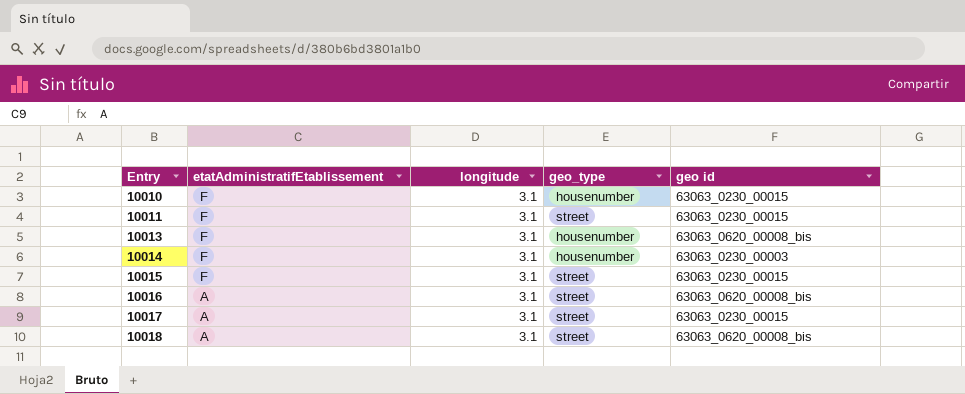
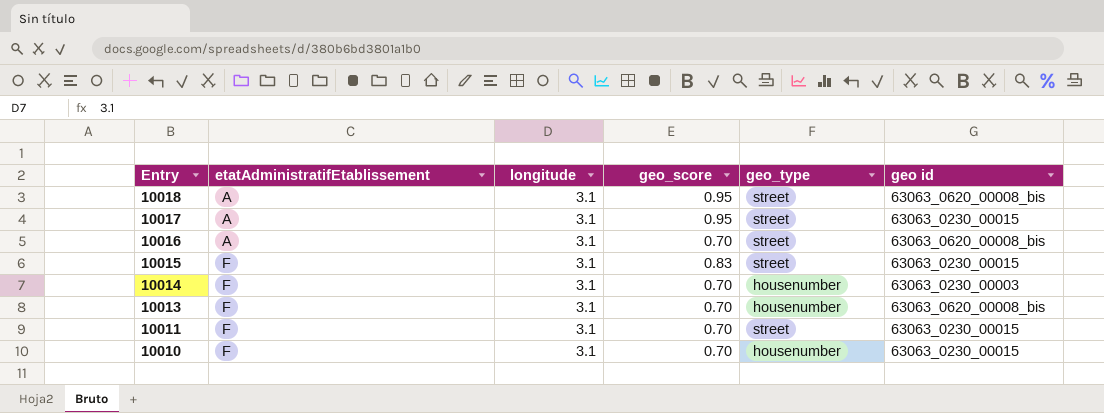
row order: Entry ascending -> Entry descending
column geo_score | position: none -> 4

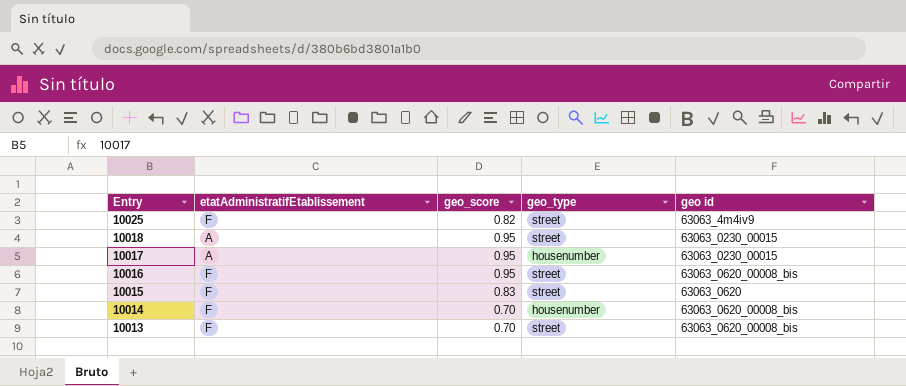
column longitude | position: 3 -> none
row 10011: F | 3.1 | 0.70 | street | 63063_0230_00015 -> none
row 10010: F | 3.1 | 0.70 | housenumber | 63063_0230_00015 -> none
row 10025: none -> F | 0.82 | street | 63063_4m4iv9
10018 | geo id: 63063_0620_00008_bis -> 63063_0230_00015
10017 | geo_type: street -> housenumber
10016 | etatAdministratifEtablissement: A -> F
10016 | geo_score: 0.70 -> 0.95
10015 | geo id: 63063_0230_00015 -> 63063_0620
10014 | geo id: 63063_0230_00003 -> 63063_0620_00008_bis
10013 | geo_type: housenumber -> street

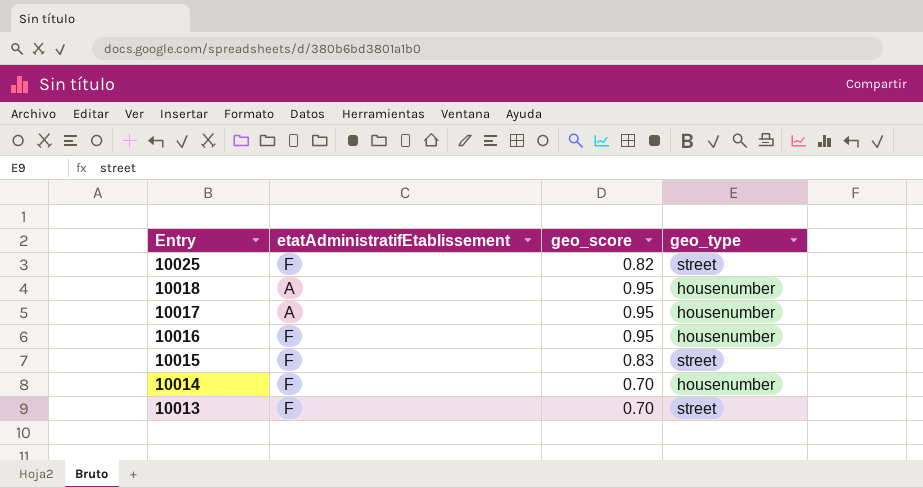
column geo id | position: 5 -> none
10018 | geo_type: street -> housenumber
10016 | geo_type: street -> housenumber

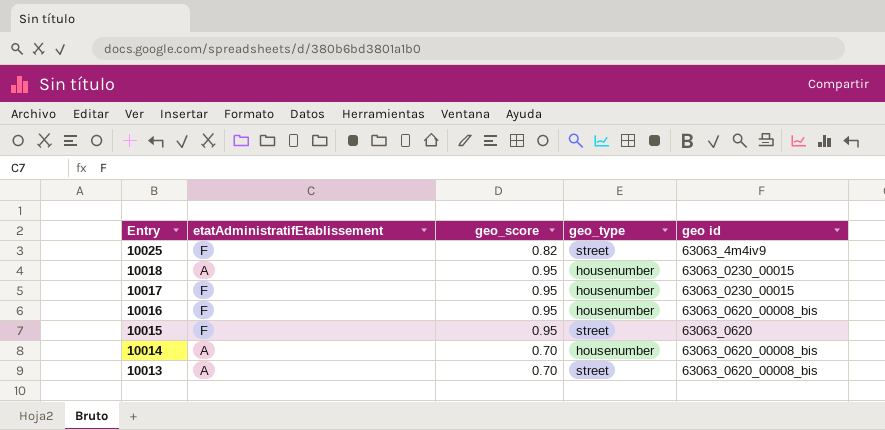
column geo id | position: none -> 5
10017 | etatAdministratifEtablissement: A -> F
10015 | geo_score: 0.83 -> 0.95
10014 | etatAdministratifEtablissement: F -> A
10013 | etatAdministratifEtablissement: F -> A

